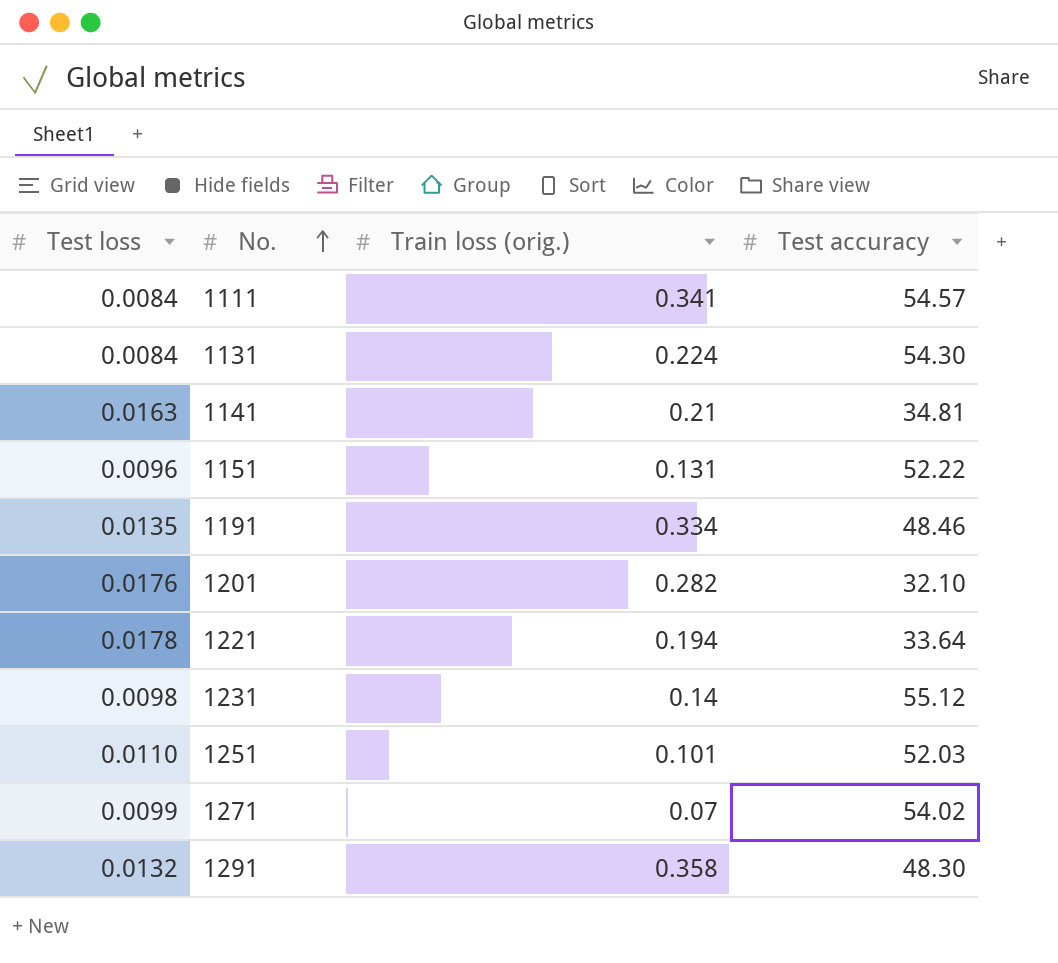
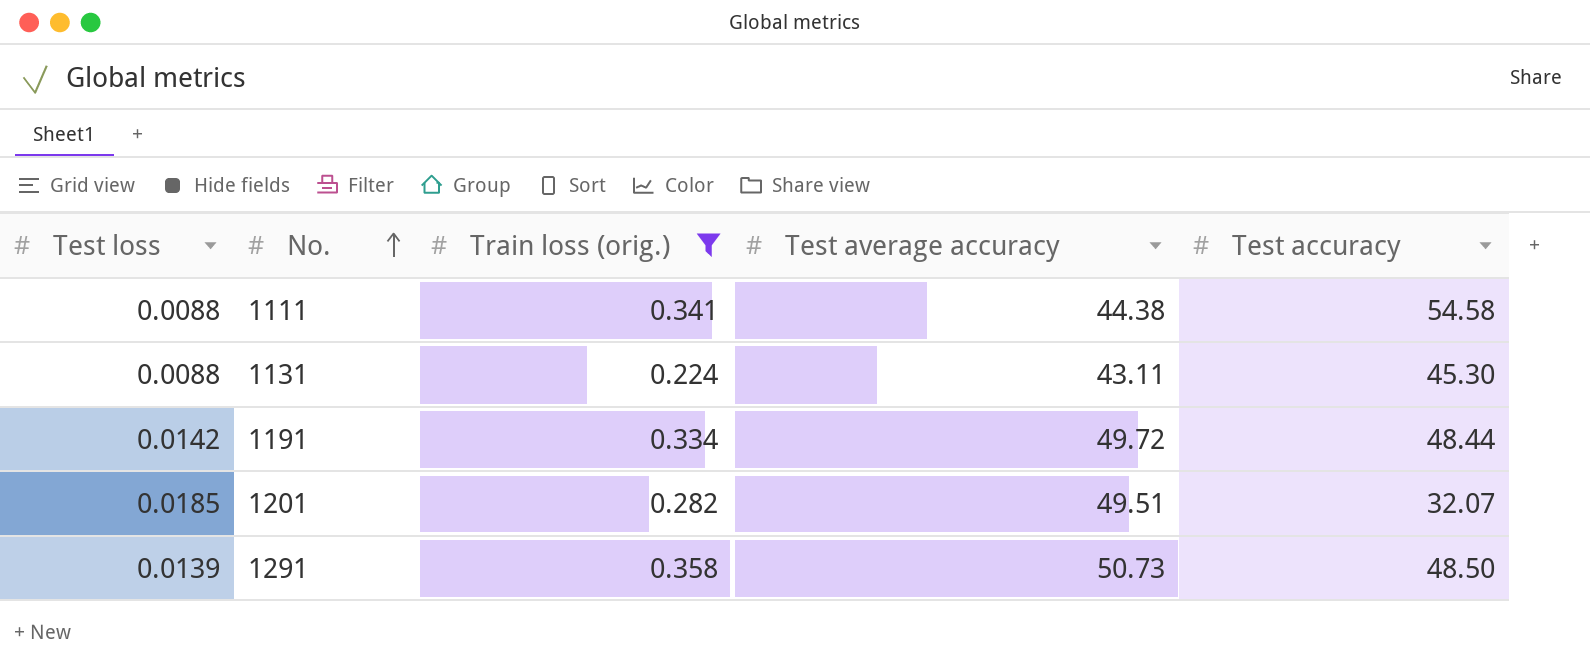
filter: none -> Train loss (orig.) >= 0.224
column Test average accuracy | position: none -> 4
1111 | Test loss: 0.0084 -> 0.0088
1111 | Test accuracy: 54.57 -> 54.58
1131 | Test loss: 0.0084 -> 0.0088
1131 | Test accuracy: 54.30 -> 45.30
1191 | Test loss: 0.0135 -> 0.0142
1191 | Test accuracy: 48.46 -> 48.44
1201 | Test loss: 0.0176 -> 0.0185
1201 | Test accuracy: 32.10 -> 32.07
1291 | Test loss: 0.0132 -> 0.0139
1291 | Test accuracy: 48.30 -> 48.50

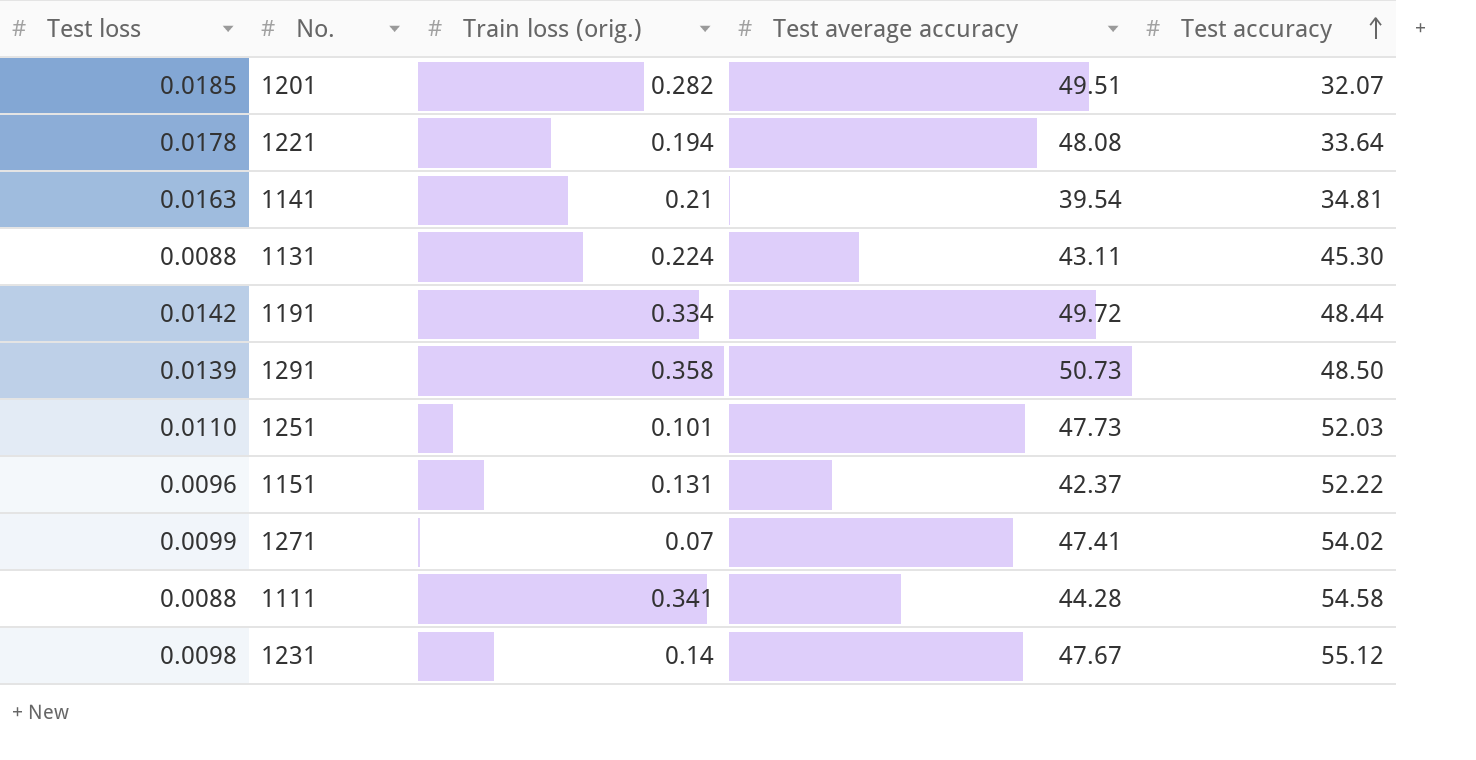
filter: Train loss (orig.) >= 0.224 -> none
row order: No. ascending -> Test accuracy ascending
1111 | Test average accuracy: 44.38 -> 44.28

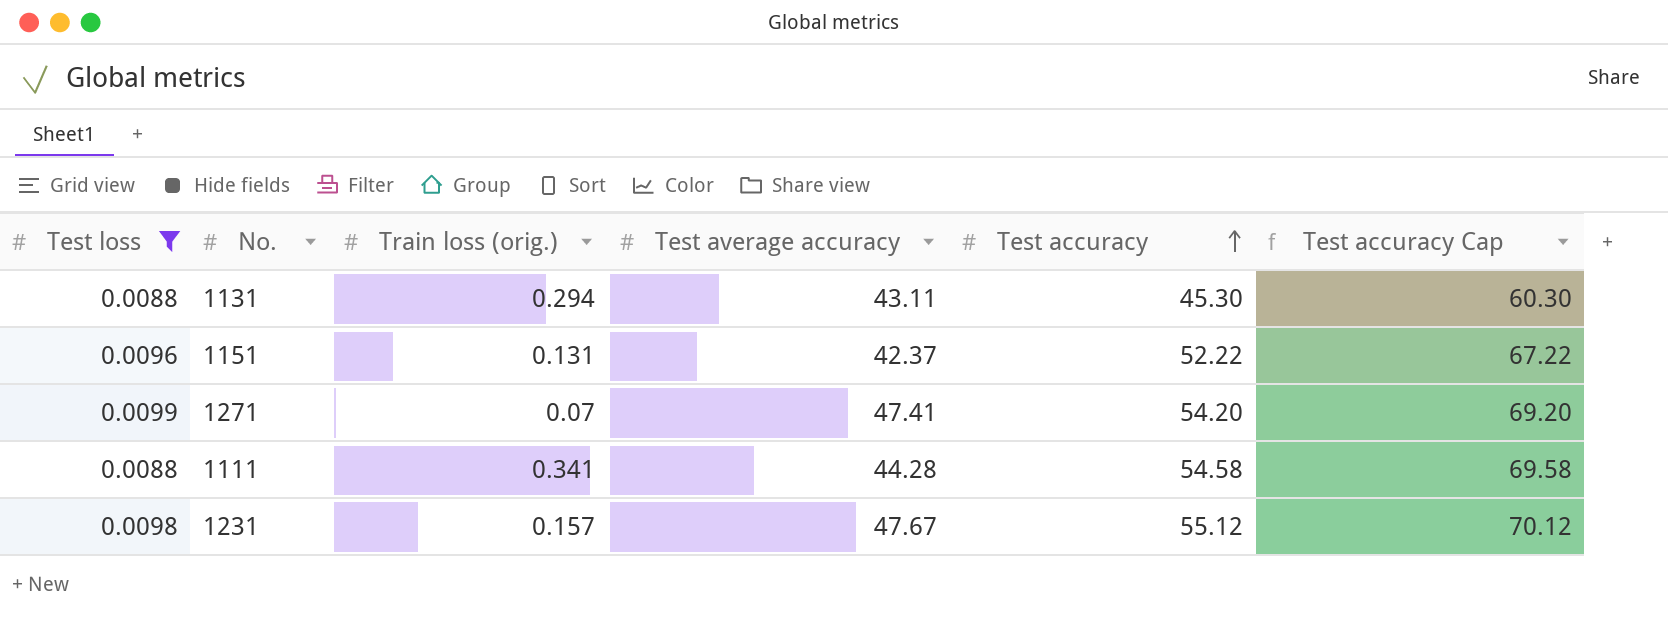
filter: none -> Test loss <= 0.0099
column Test accuracy Cap | formula: none -> [Test accuracy] + 15
1131 | Train loss (orig.): 0.224 -> 0.294
1271 | Test accuracy: 54.02 -> 54.20
1231 | Train loss (orig.): 0.14 -> 0.157

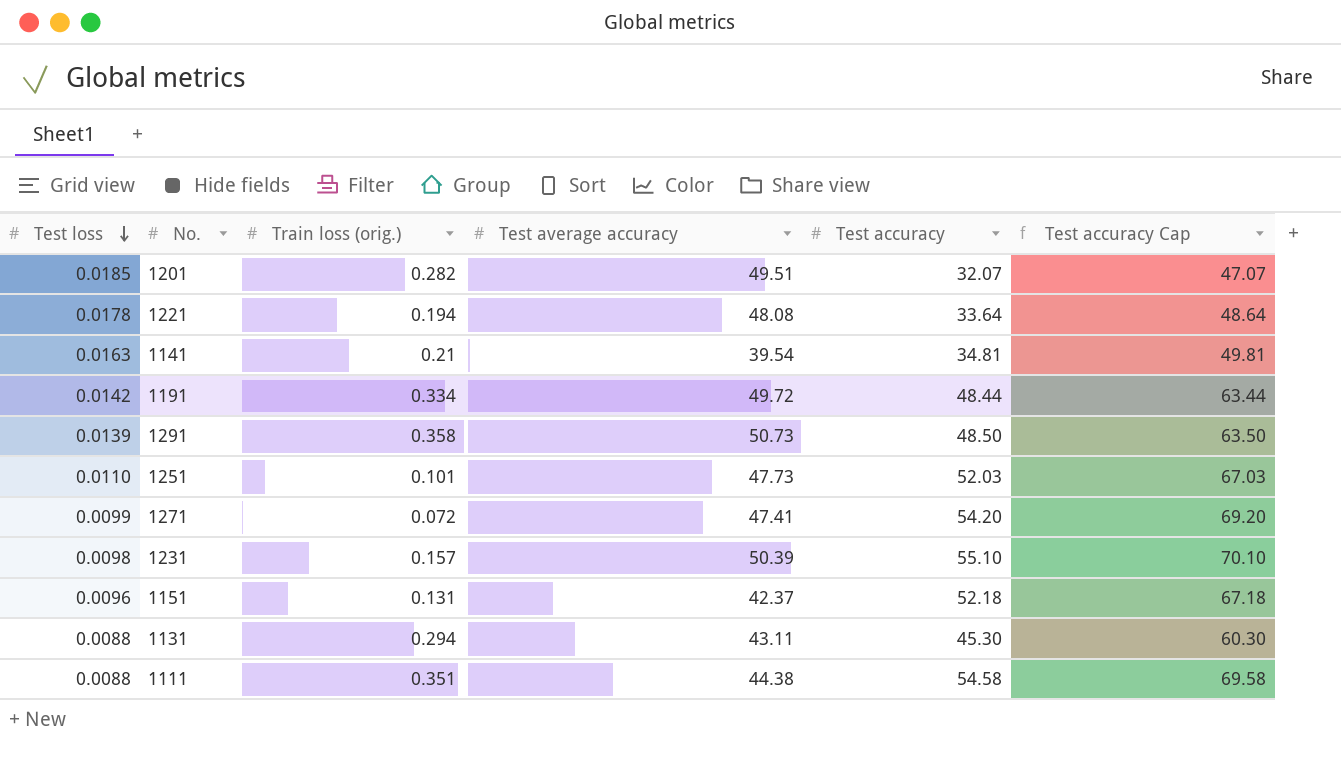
filter: Test loss <= 0.0099 -> none
row order: Test accuracy ascending -> Test loss descending
1271 | Train loss (orig.): 0.07 -> 0.072
1231 | Test average accuracy: 47.67 -> 50.39
1231 | Test accuracy: 55.12 -> 55.10
1231 | Test accuracy Cap: 70.12 -> 70.10
1151 | Test accuracy: 52.22 -> 52.18
1151 | Test accuracy Cap: 67.22 -> 67.18
1111 | Train loss (orig.): 0.341 -> 0.351
1111 | Test average accuracy: 44.28 -> 44.38

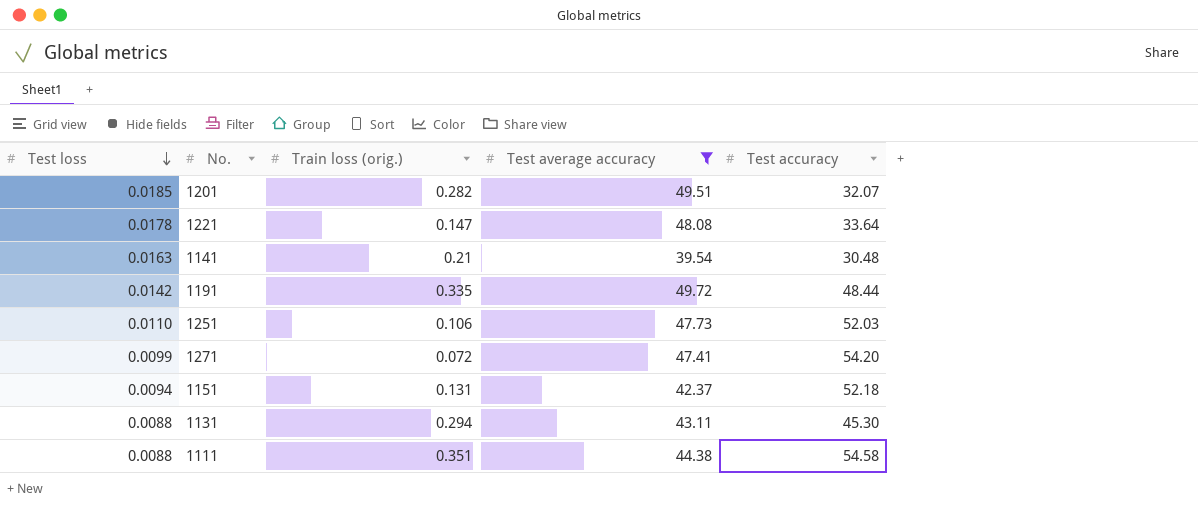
filter: none -> Test average accuracy <= 49.72
column Test accuracy Cap | formula: [Test accuracy] + 15 -> none
1221 | Train loss (orig.): 0.194 -> 0.147
1141 | Test accuracy: 34.81 -> 30.48
1191 | Train loss (orig.): 0.334 -> 0.335
1251 | Train loss (orig.): 0.101 -> 0.106
1151 | Test loss: 0.0096 -> 0.0094

